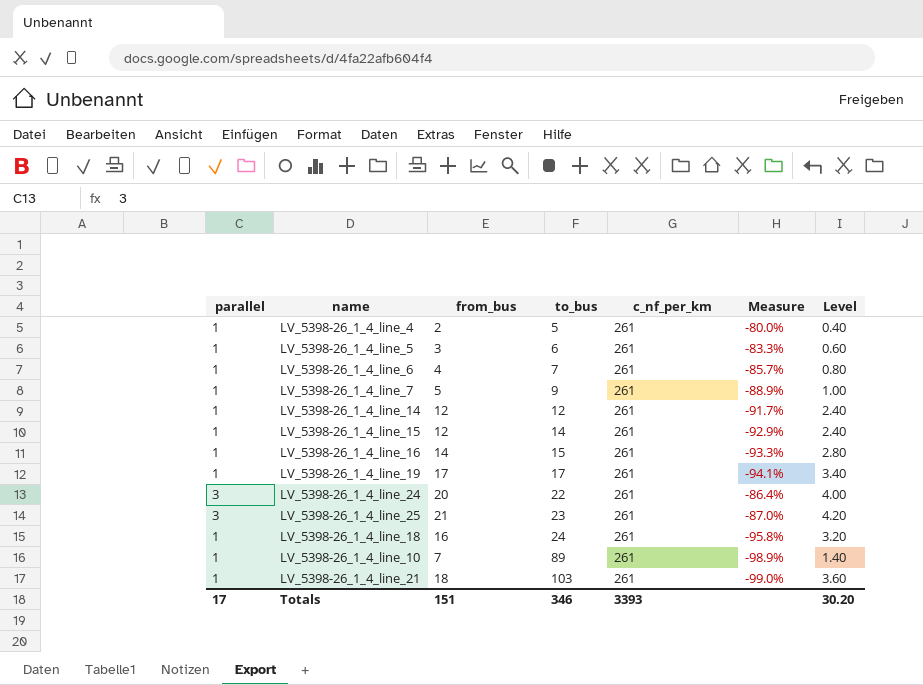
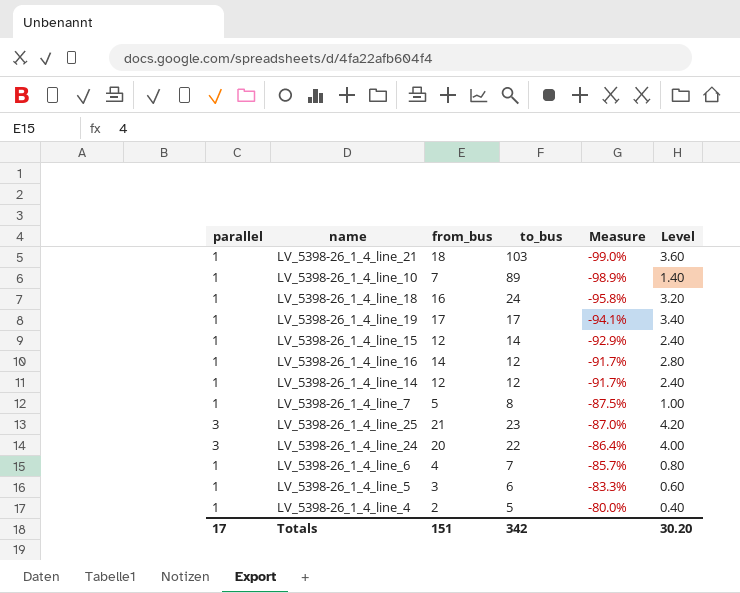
row order: to_bus ascending -> Measure ascending
column c_nf_per_km | position: 5 -> none
LV_5398-26_1_4_line_16 | to_bus: 15 -> 12
LV_5398-26_1_4_line_16 | Measure: -93.3% -> -91.7%
LV_5398-26_1_4_line_7 | to_bus: 9 -> 8
LV_5398-26_1_4_line_7 | Measure: -88.9% -> -87.5%
Totals | to_bus: 346 -> 342

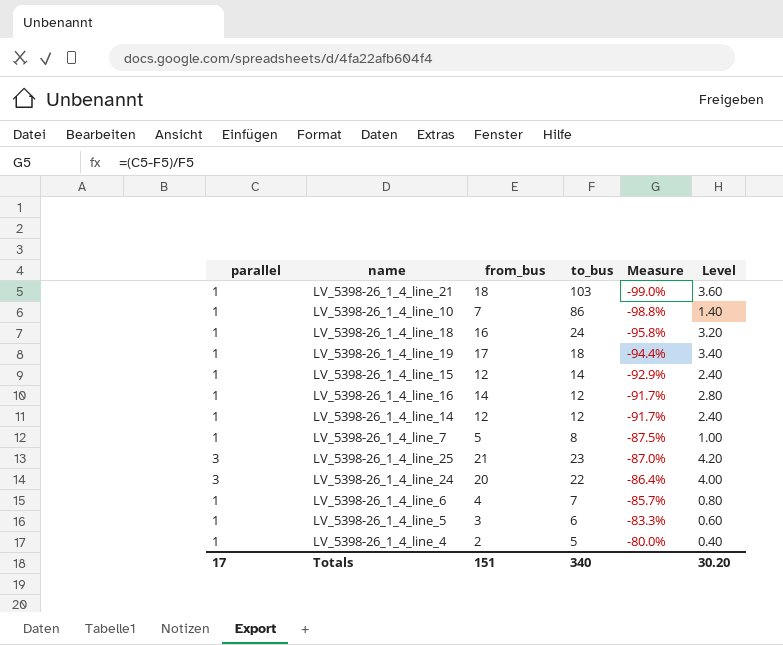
LV_5398-26_1_4_line_10 | to_bus: 89 -> 86
LV_5398-26_1_4_line_10 | Measure: -98.9% -> -98.8%
LV_5398-26_1_4_line_19 | to_bus: 17 -> 18
LV_5398-26_1_4_line_19 | Measure: -94.1% -> -94.4%
Totals | to_bus: 342 -> 340

